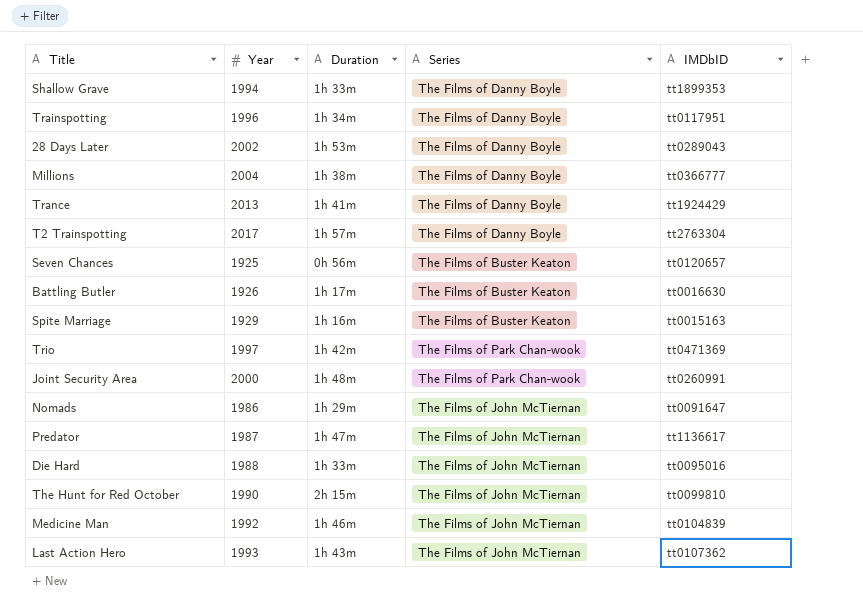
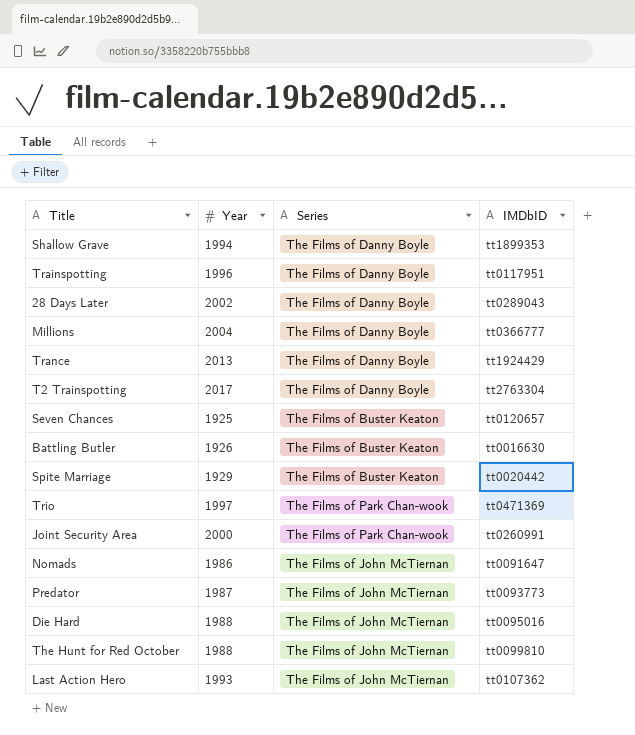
column Duration | position: 3 -> none
row Medicine Man: 1992 | 1h 46m | The Films of John McTiernan | tt0104839 -> none
Spite Marriage | IMDbID: tt0015163 -> tt0020442
Predator | IMDbID: tt1136617 -> tt0093773
The Hunt for Red October | Year: 1990 -> 1988

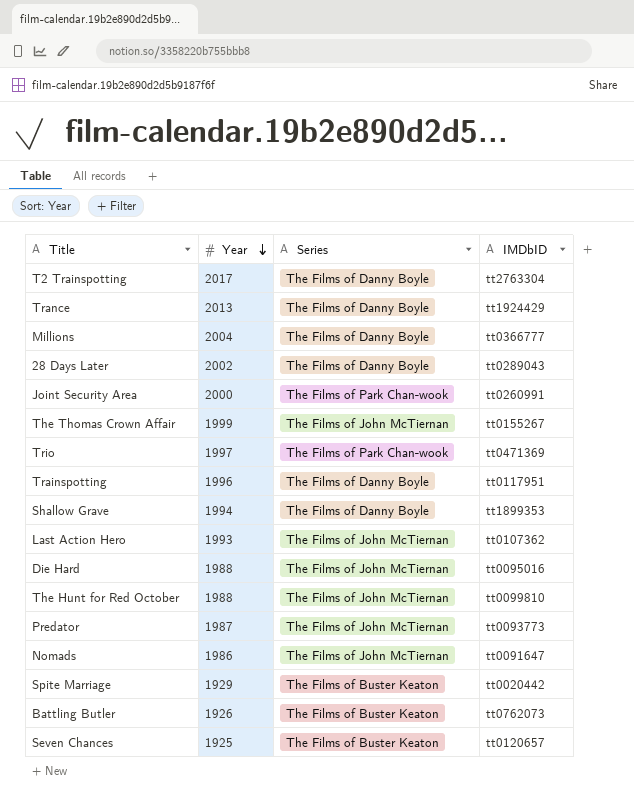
row order: none -> Year descending
row The Thomas Crown Affair: none -> 1999 | The Films of John McTiernan | tt0155267
Battling Butler | IMDbID: tt0016630 -> tt0762073

